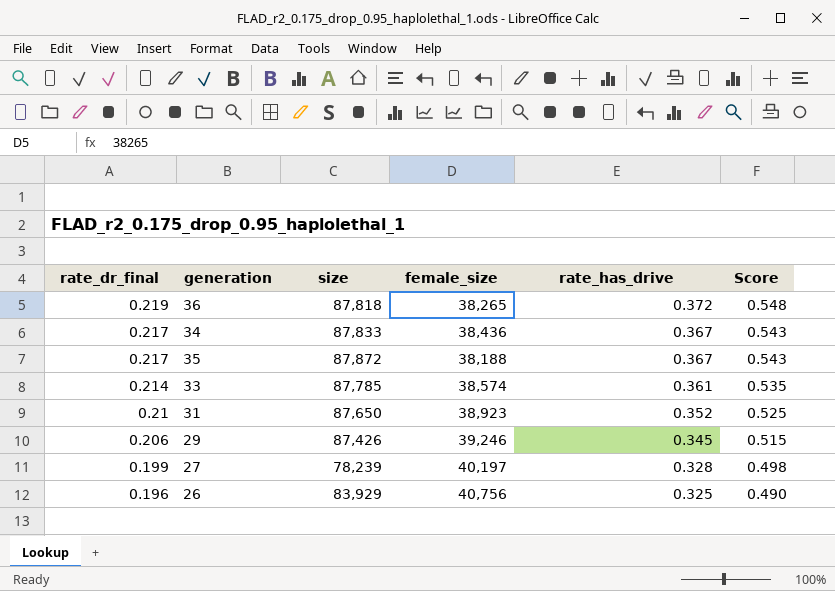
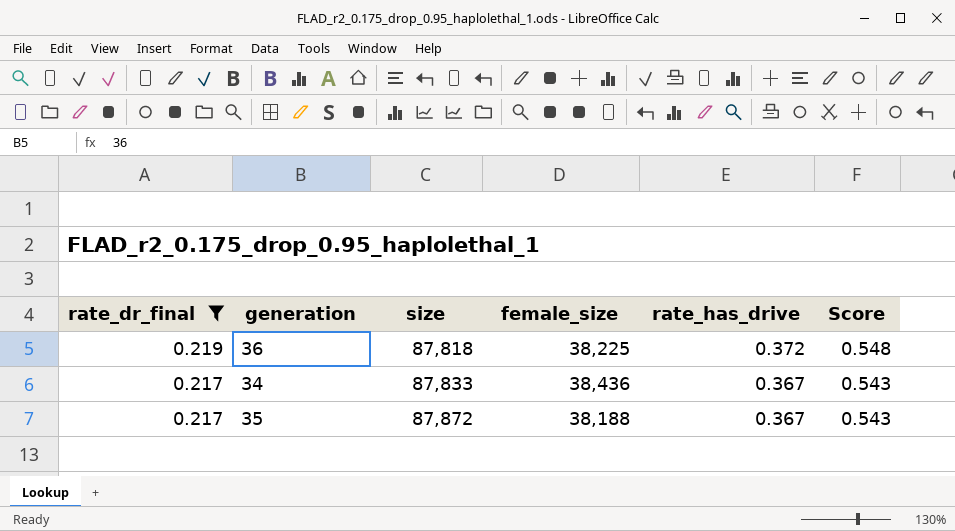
filter: none -> rate_dr_final >= 0.217
36 | female_size: 38,265 -> 38,225

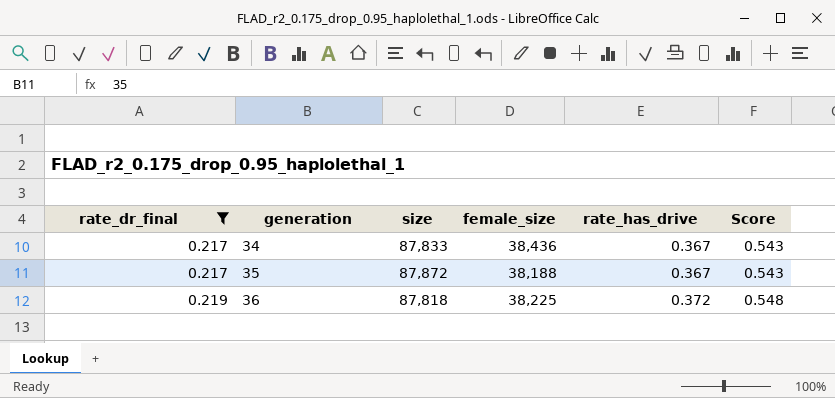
row order: rate_dr_final descending -> rate_dr_final ascending

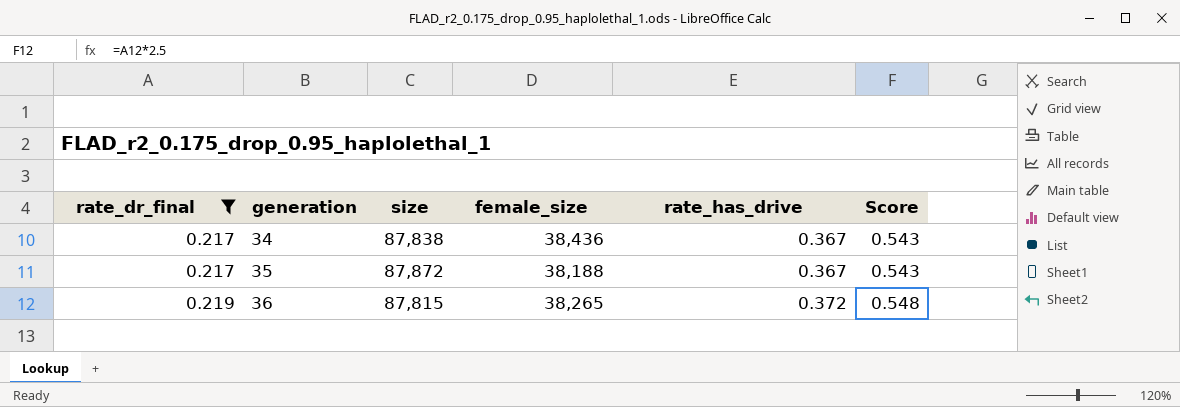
34 | size: 87,833 -> 87,838
36 | size: 87,818 -> 87,815
36 | female_size: 38,225 -> 38,265

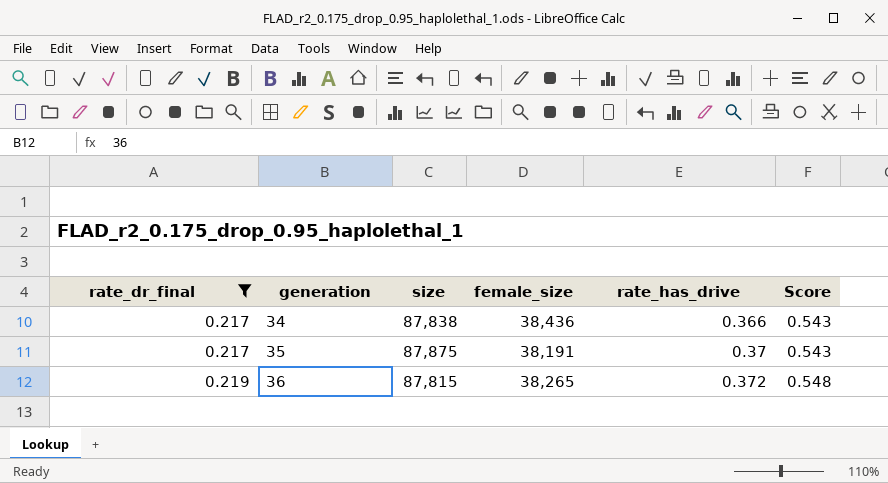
34 | rate_has_drive: 0.367 -> 0.366
35 | size: 87,872 -> 87,875
35 | female_size: 38,188 -> 38,191
35 | rate_has_drive: 0.367 -> 0.37

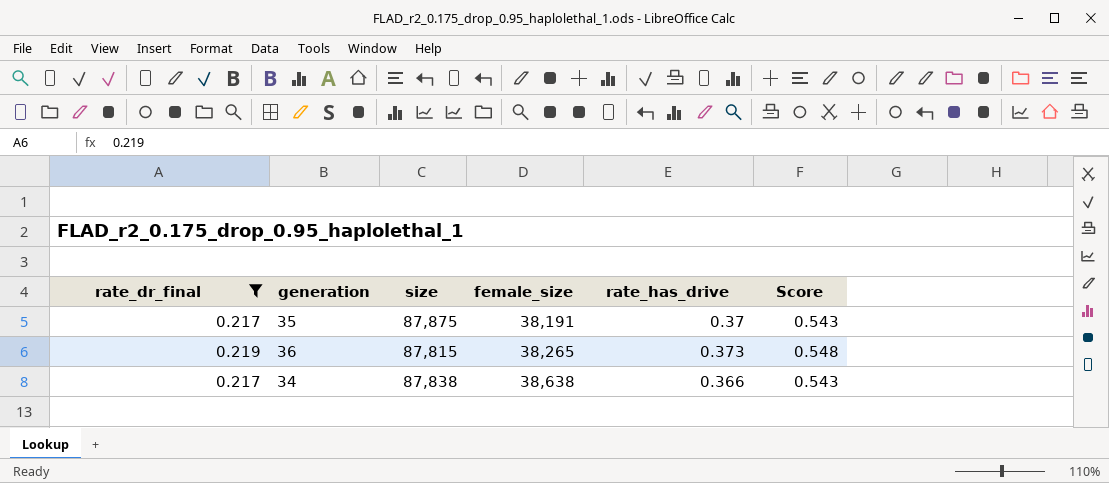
row order: rate_dr_final ascending -> female_size ascending
36 | rate_has_drive: 0.372 -> 0.373
34 | female_size: 38,436 -> 38,638

